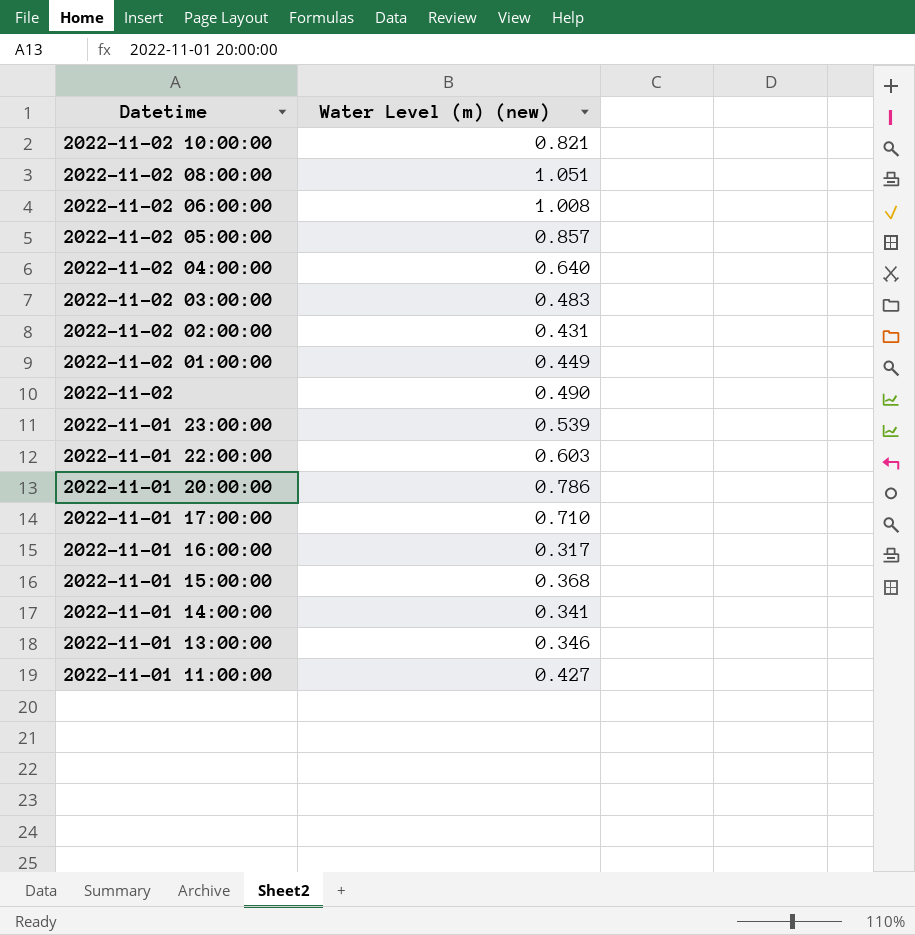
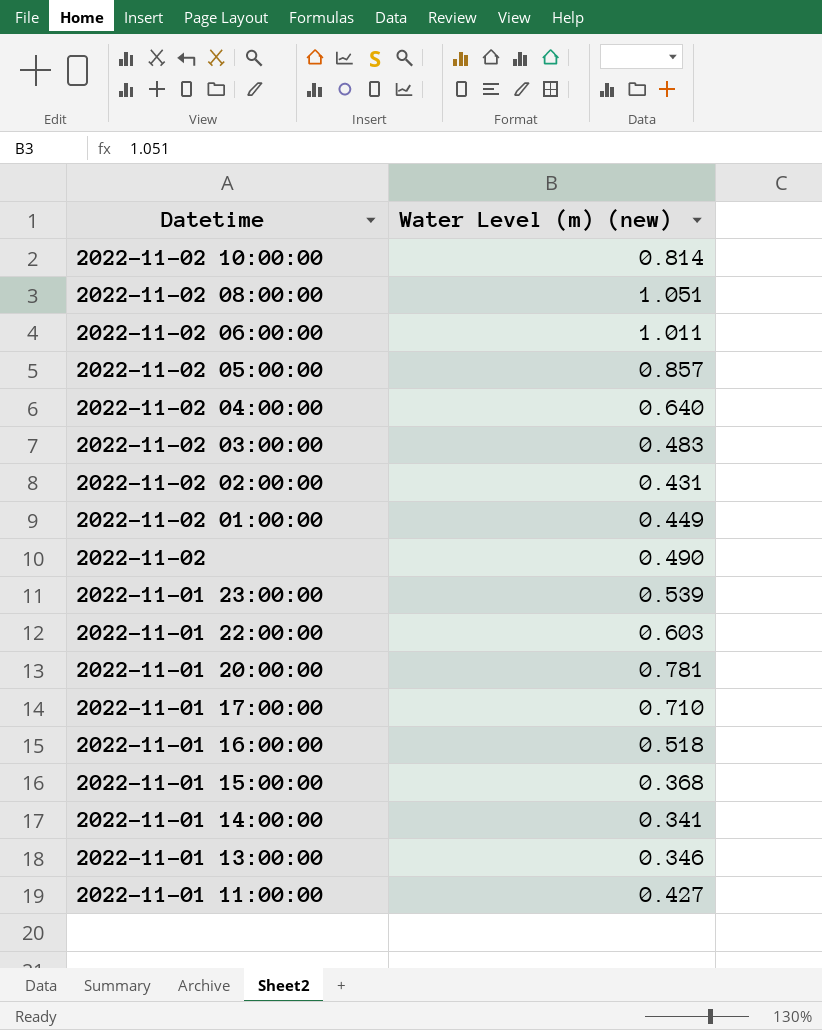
2022-11-02 10:00:00 | Water Level (m) (new): 0.821 -> 0.814
2022-11-02 06:00:00 | Water Level (m) (new): 1.008 -> 1.011
2022-11-01 20:00:00 | Water Level (m) (new): 0.786 -> 0.781
2022-11-01 16:00:00 | Water Level (m) (new): 0.317 -> 0.518

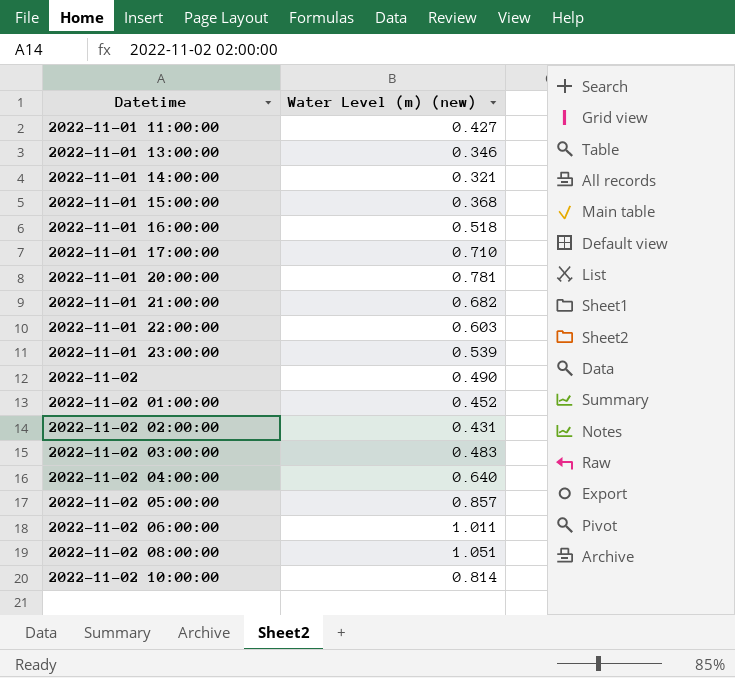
row order: Datetime descending -> Datetime ascending
2022-11-01 14:00:00 | Water Level (m) (new): 0.341 -> 0.321
row 2022-11-01 21:00:00: none -> 0.682
2022-11-02 01:00:00 | Water Level (m) (new): 0.449 -> 0.452

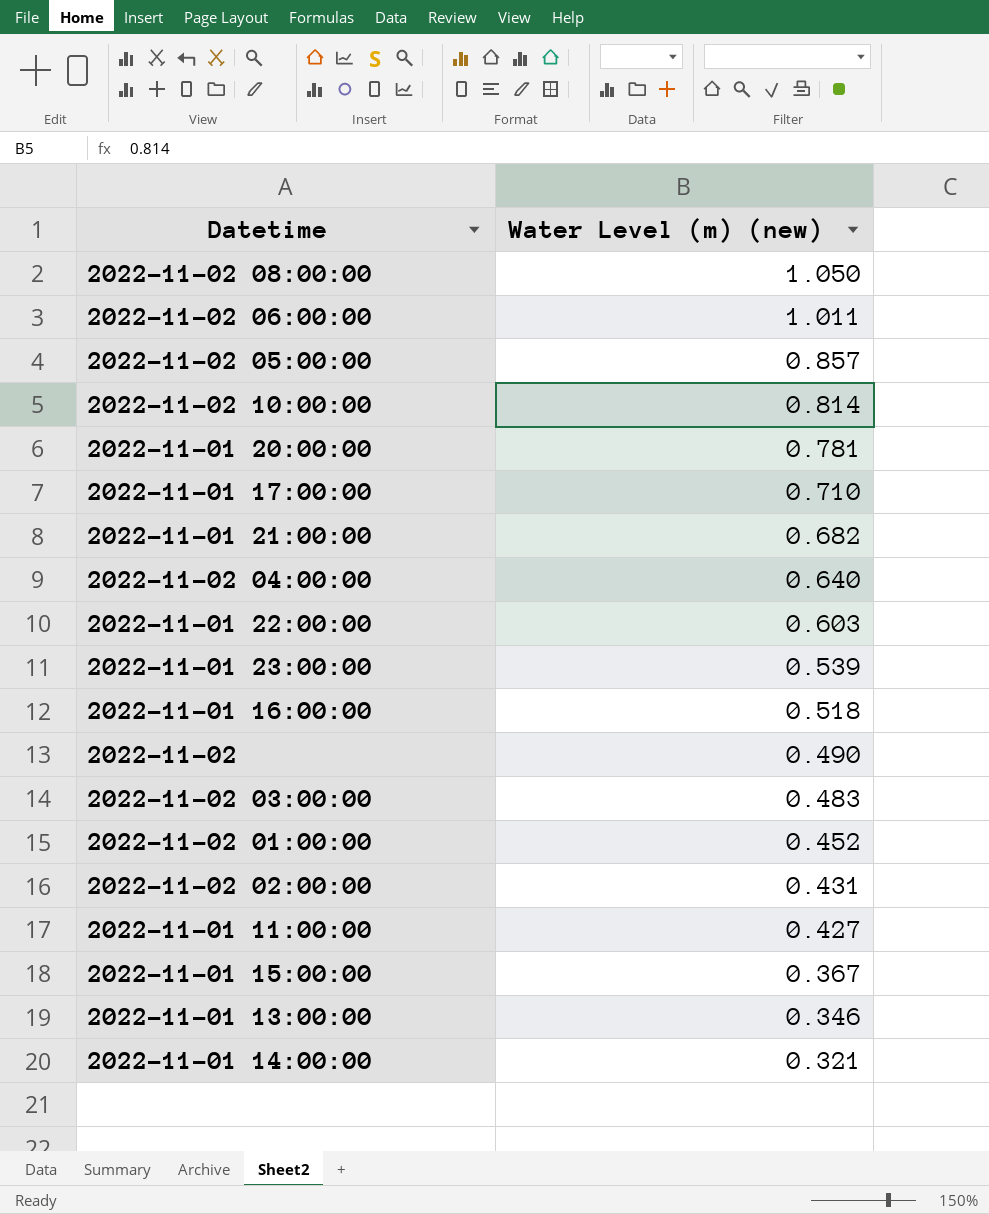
row order: Datetime ascending -> Water Level (m) (new) descending
2022-11-02 08:00:00 | Water Level (m) (new): 1.051 -> 1.050
2022-11-01 15:00:00 | Water Level (m) (new): 0.368 -> 0.367

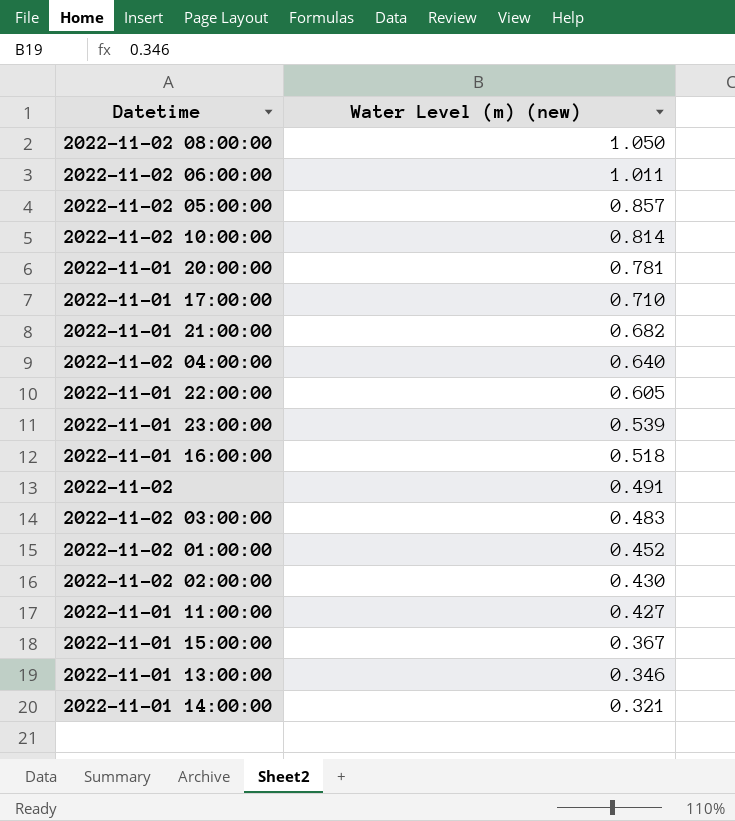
2022-11-01 22:00:00 | Water Level (m) (new): 0.603 -> 0.605
2022-11-02 | Water Level (m) (new): 0.490 -> 0.491
2022-11-02 02:00:00 | Water Level (m) (new): 0.431 -> 0.430

